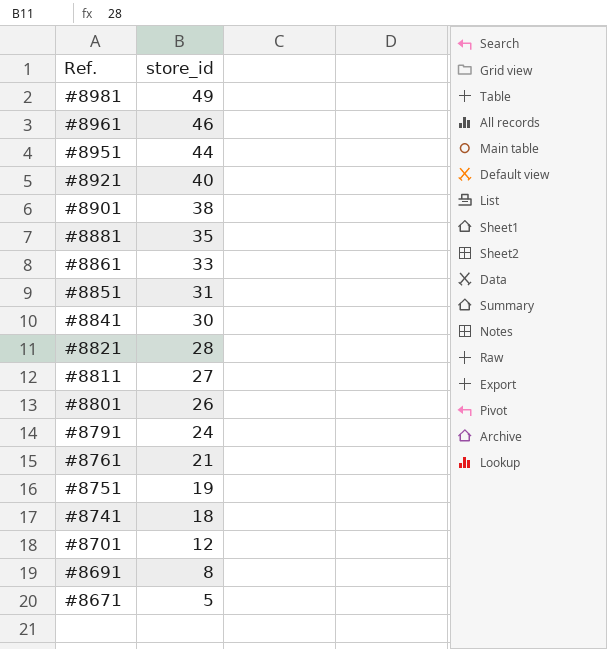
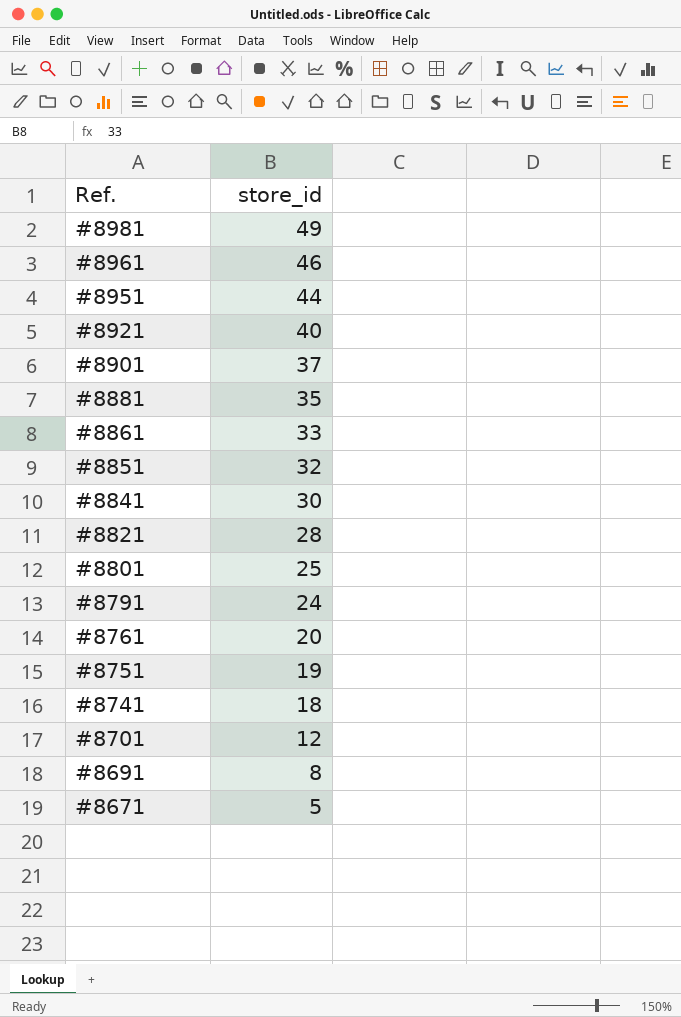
row #8811: 27 -> none
#8901 | store_id: 38 -> 37
#8851 | store_id: 31 -> 32
#8801 | store_id: 26 -> 25
#8761 | store_id: 21 -> 20

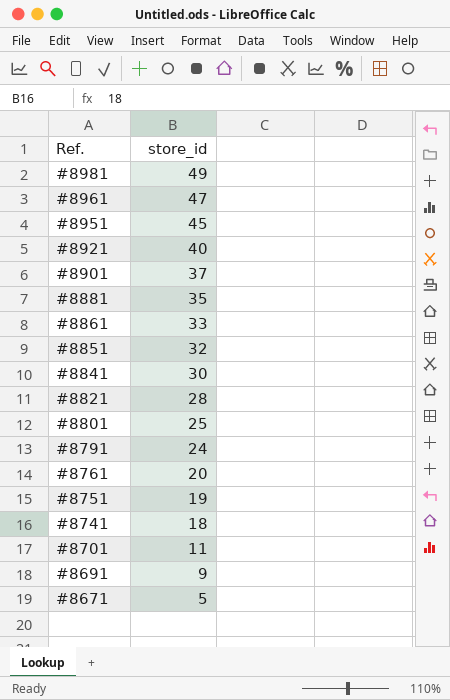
#8961 | store_id: 46 -> 47
#8951 | store_id: 44 -> 45
#8701 | store_id: 12 -> 11
#8691 | store_id: 8 -> 9

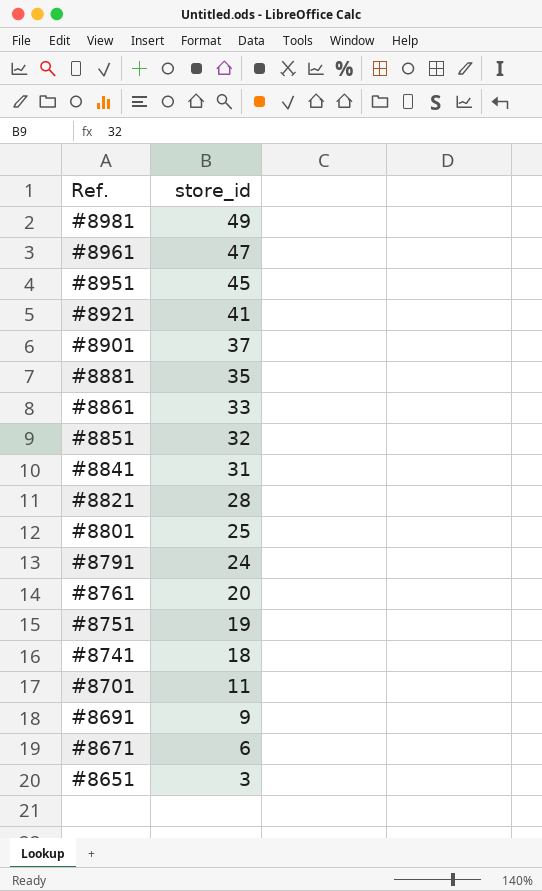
#8921 | store_id: 40 -> 41
#8841 | store_id: 30 -> 31
#8671 | store_id: 5 -> 6
row #8651: none -> 3

